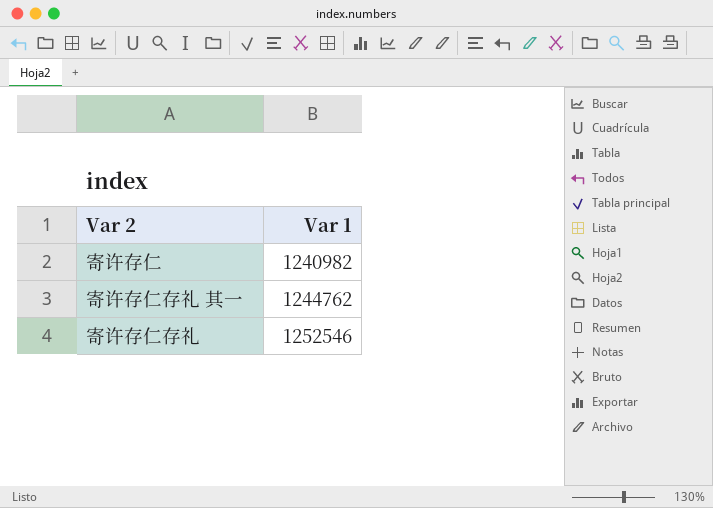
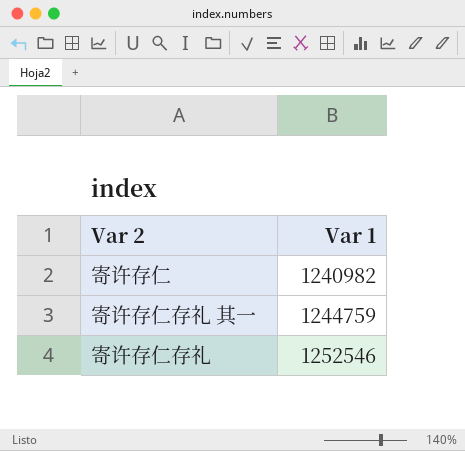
寄许存仁存礼 其一 | Var 1: 1244762 -> 1244759

